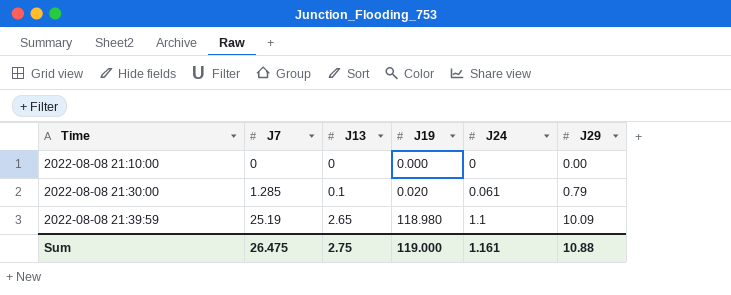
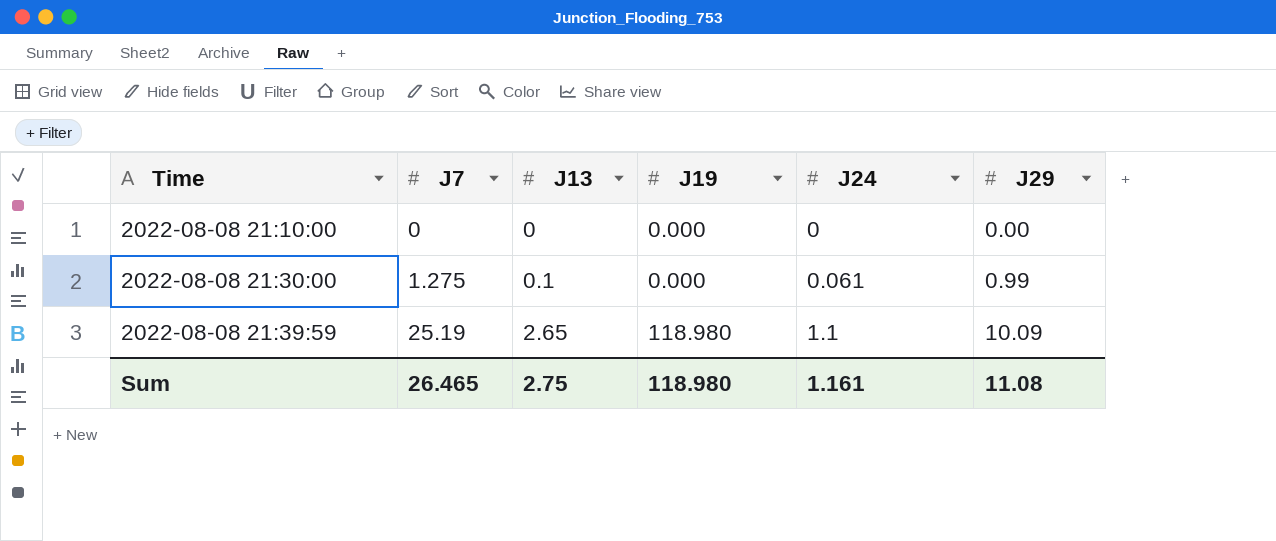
2022-08-08 21:30:00 | J7: 1.285 -> 1.275
2022-08-08 21:30:00 | J19: 0.020 -> 0.000
2022-08-08 21:30:00 | J29: 0.79 -> 0.99
Sum | J7: 26.475 -> 26.465
Sum | J19: 119.000 -> 118.980
Sum | J29: 10.88 -> 11.08

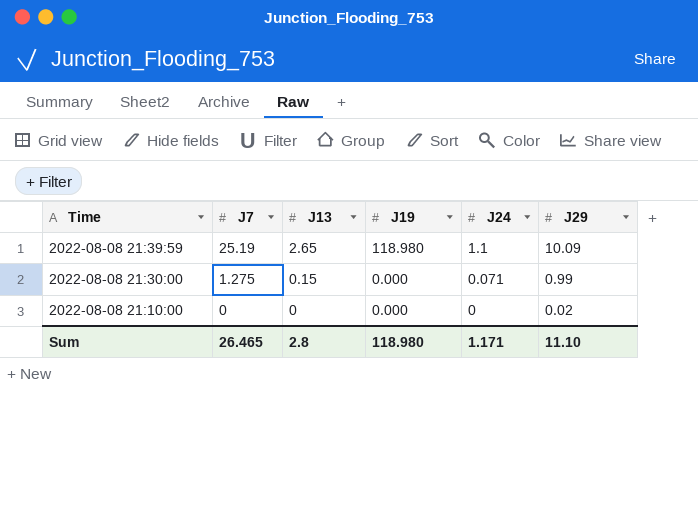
row order: Time ascending -> Time descending
2022-08-08 21:30:00 | J13: 0.1 -> 0.15
2022-08-08 21:30:00 | J24: 0.061 -> 0.071
2022-08-08 21:10:00 | J29: 0.00 -> 0.02
Sum | J13: 2.75 -> 2.8
Sum | J24: 1.161 -> 1.171
Sum | J29: 11.08 -> 11.10

